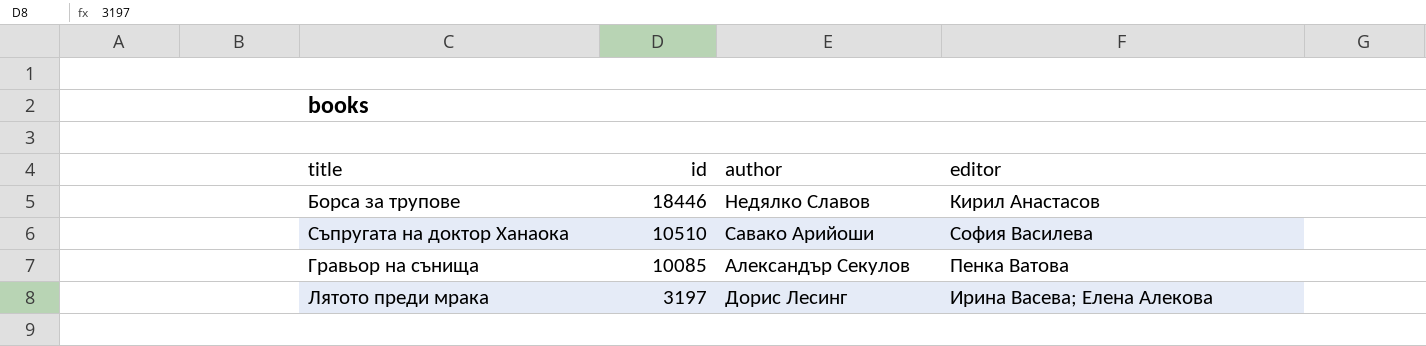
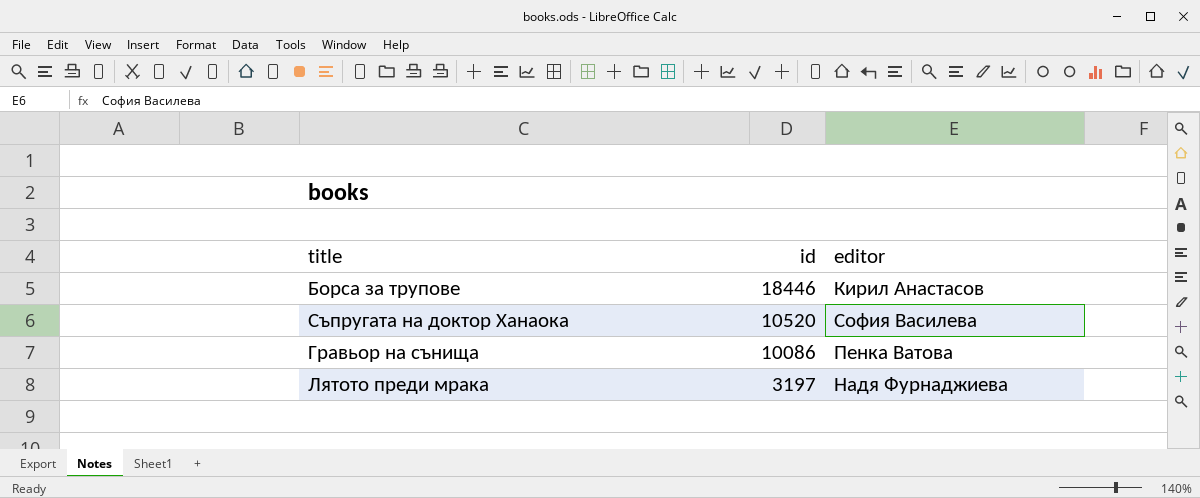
column author | position: 3 -> none
Съпругата на доктор Ханаока | id: 10510 -> 10520
Гравьор на сънища | id: 10085 -> 10086
Лятото преди мрака | editor: Ирина Васева; Елена Алекова -> Надя Фурнаджиева

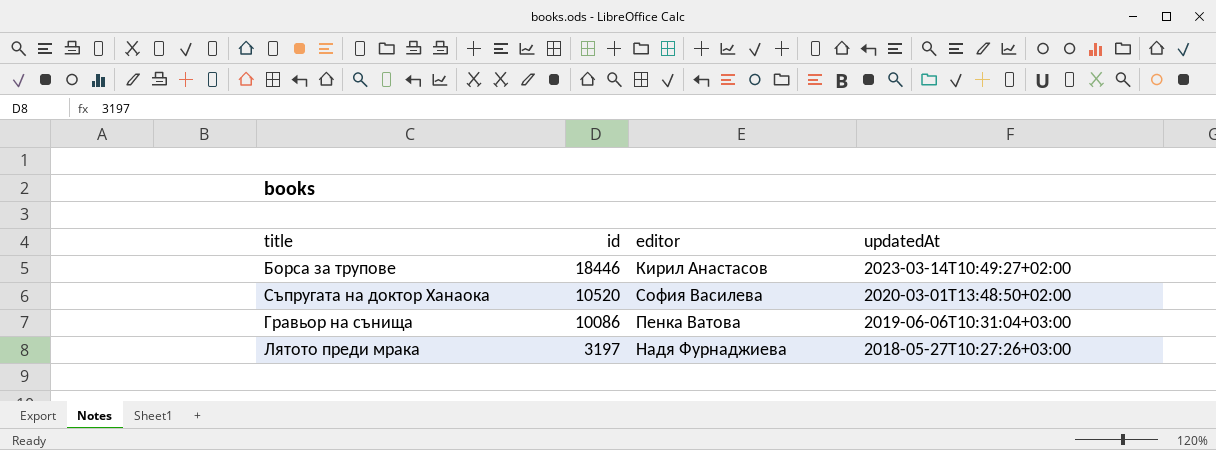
column updatedAt | position: none -> 4

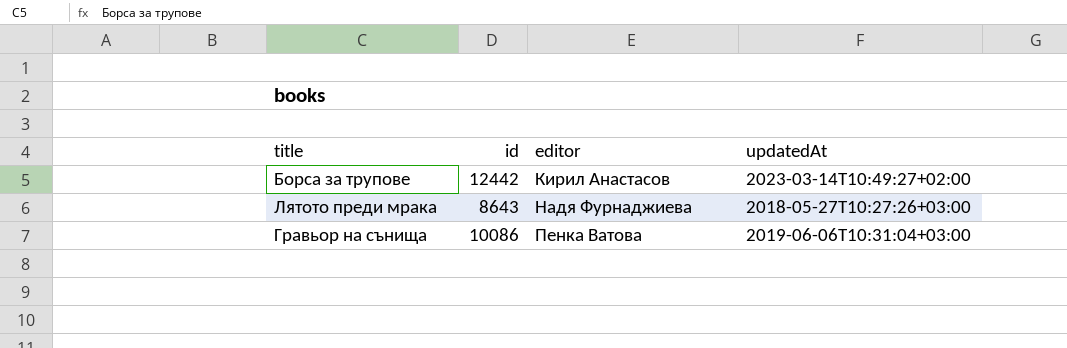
row order: id descending -> editor ascending
row Съпругата на доктор Ханаока: 10520 | София Василева | 2020-03-01T13:48:50+02:00 -> none
Борса за трупове | id: 18446 -> 12442
Лятото преди мрака | id: 3197 -> 8643

